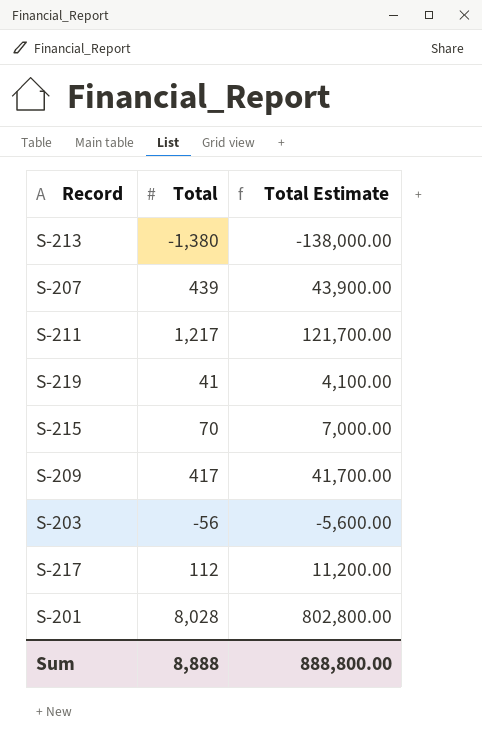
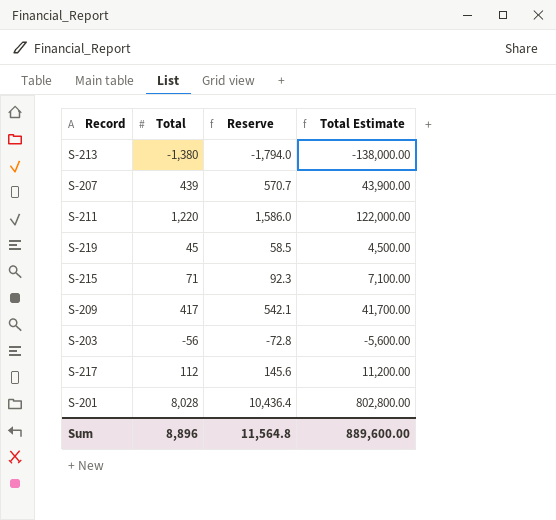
column Reserve | formula: none -> [Total] * 1.3
S-211 | Total: 1,217 -> 1,220
S-211 | Total Estimate: 121,700.00 -> 122,000.00
S-219 | Total: 41 -> 45
S-219 | Total Estimate: 4,100.00 -> 4,500.00
S-215 | Total: 70 -> 71
S-215 | Total Estimate: 7,000.00 -> 7,100.00
Sum | Total: 8,888 -> 8,896
Sum | Total Estimate: 888,800.00 -> 889,600.00

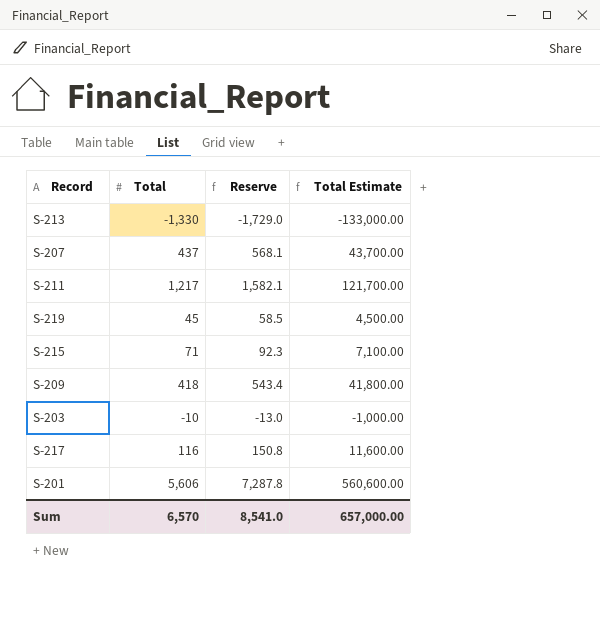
S-213 | Total: -1,380 -> -1,330
S-213 | Reserve: -1,794.0 -> -1,729.0
S-213 | Total Estimate: -138,000.00 -> -133,000.00
S-207 | Total: 439 -> 437
S-207 | Reserve: 570.7 -> 568.1
S-207 | Total Estimate: 43,900.00 -> 43,700.00
S-211 | Total: 1,220 -> 1,217
S-211 | Reserve: 1,586.0 -> 1,582.1
S-211 | Total Estimate: 122,000.00 -> 121,700.00
S-209 | Total: 417 -> 418
S-209 | Reserve: 542.1 -> 543.4
S-209 | Total Estimate: 41,700.00 -> 41,800.00
S-203 | Total: -56 -> -10
S-203 | Reserve: -72.8 -> -13.0
S-203 | Total Estimate: -5,600.00 -> -1,000.00
S-217 | Total: 112 -> 116
S-217 | Reserve: 145.6 -> 150.8
S-217 | Total Estimate: 11,200.00 -> 11,600.00
S-201 | Total: 8,028 -> 5,606
S-201 | Reserve: 10,436.4 -> 7,287.8
S-201 | Total Estimate: 802,800.00 -> 560,600.00
Sum | Total: 8,896 -> 6,570
Sum | Reserve: 11,564.8 -> 8,541.0
Sum | Total Estimate: 889,600.00 -> 657,000.00

